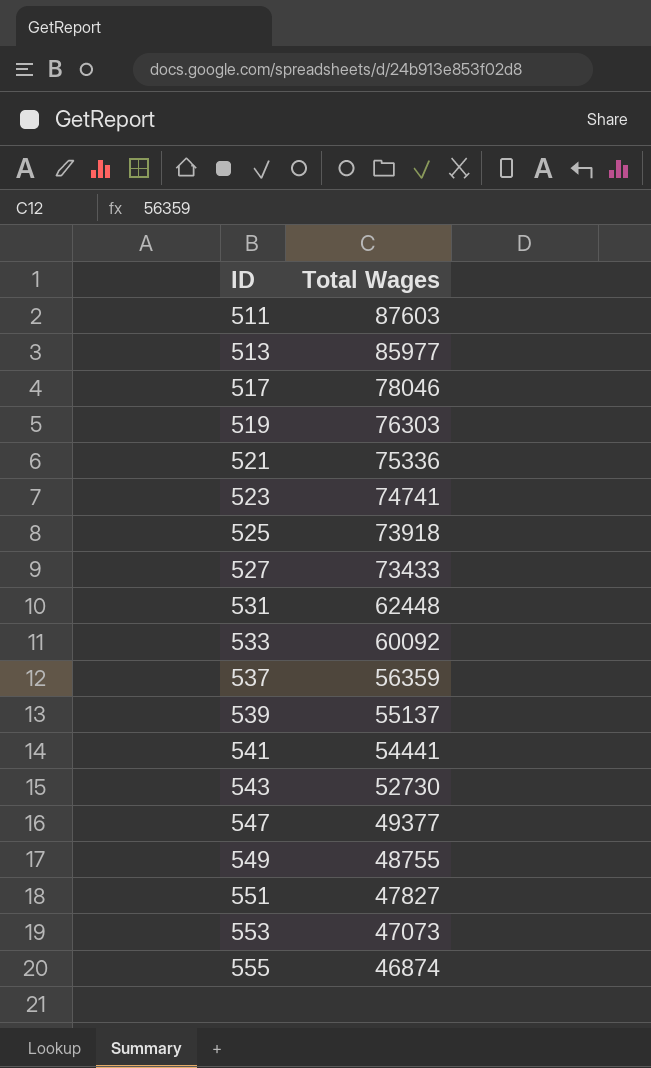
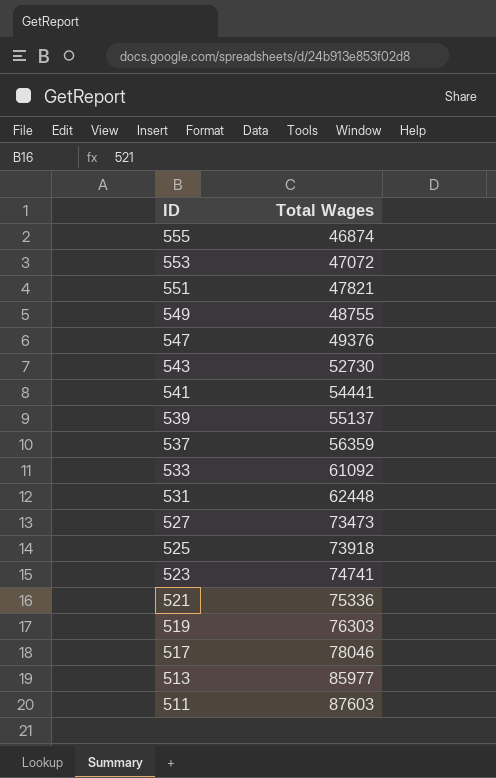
row order: ID ascending -> ID descending
553 | Total Wages: 47073 -> 47072
551 | Total Wages: 47827 -> 47821
547 | Total Wages: 49377 -> 49376
533 | Total Wages: 60092 -> 61092
527 | Total Wages: 73433 -> 73473

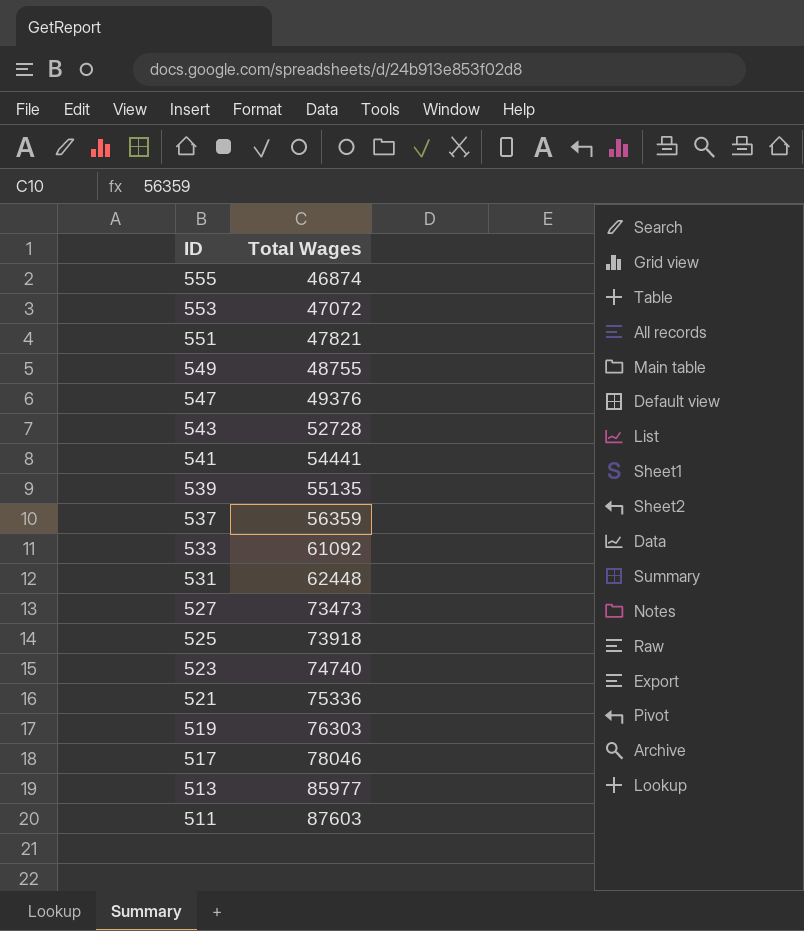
543 | Total Wages: 52730 -> 52728
539 | Total Wages: 55137 -> 55135
523 | Total Wages: 74741 -> 74740

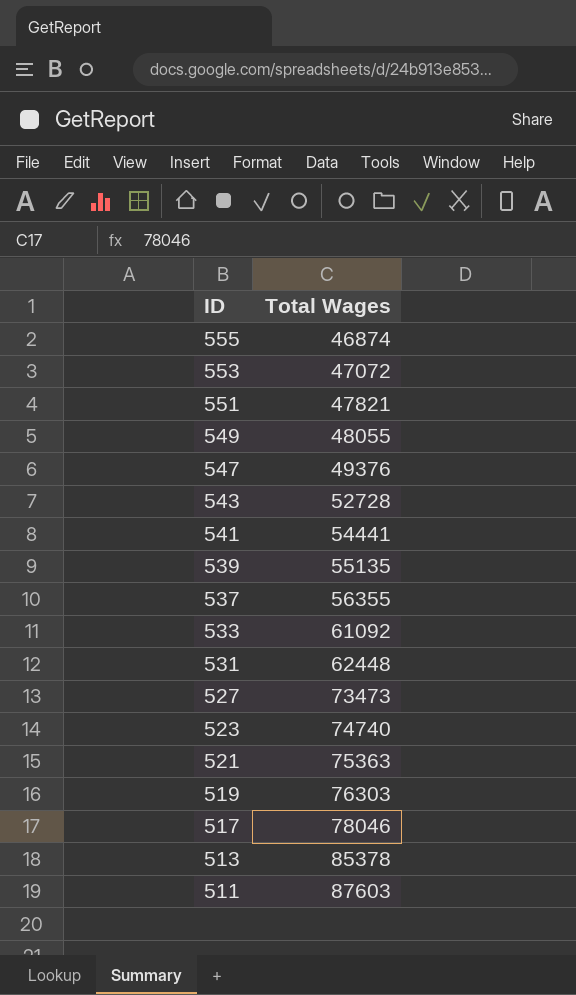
row 525: 73918 -> none
549 | Total Wages: 48755 -> 48055
537 | Total Wages: 56359 -> 56355
521 | Total Wages: 75336 -> 75363
513 | Total Wages: 85977 -> 85378

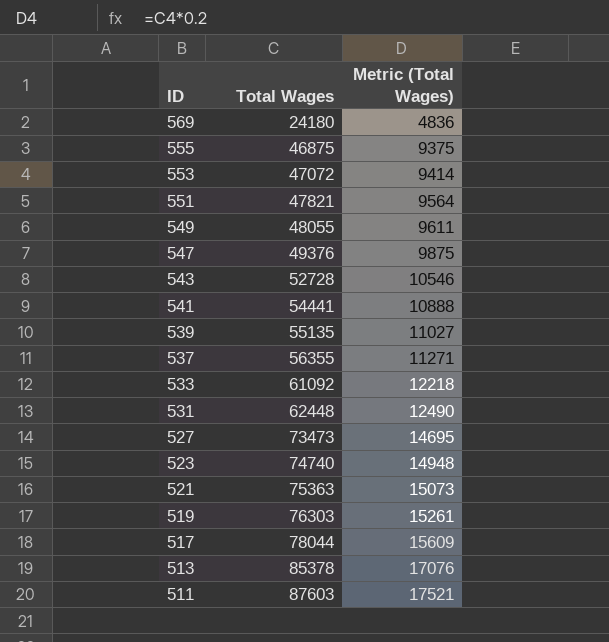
column Metric (Total Wages) | formula: none -> [Total Wages] * 0.2
row 569: none -> 24180 | 4836
555 | Total Wages: 46874 -> 46875
517 | Total Wages: 78046 -> 78044

